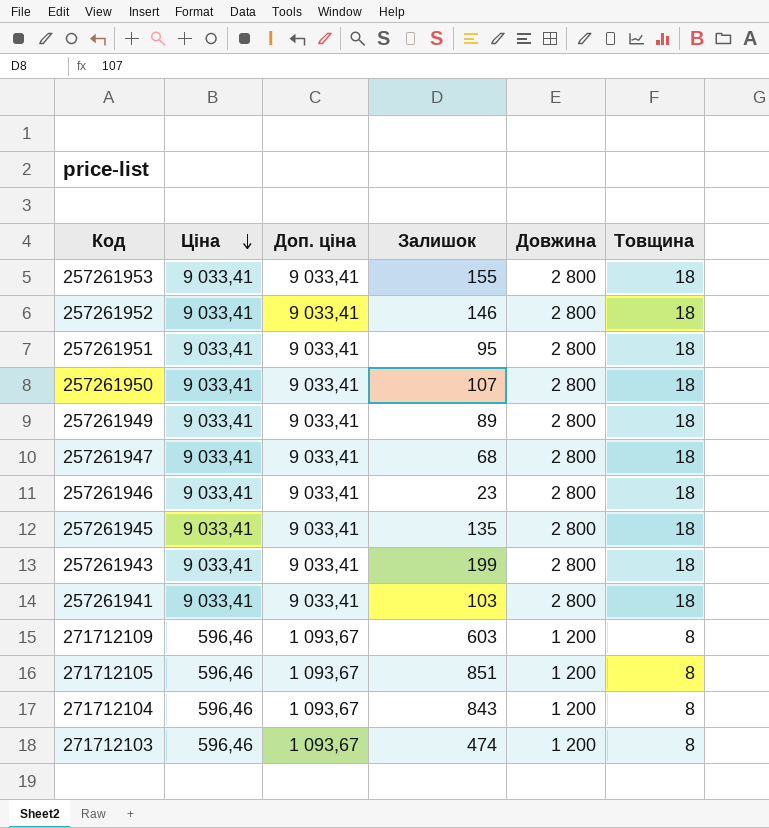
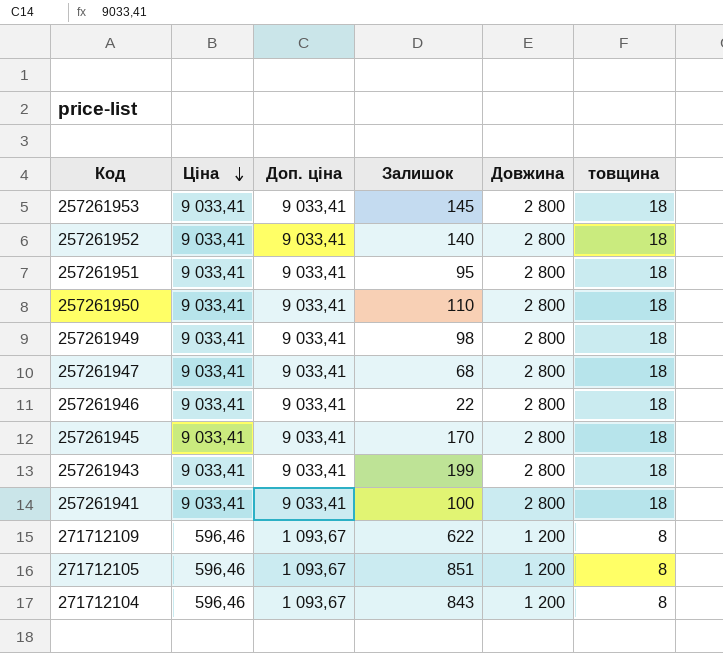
column name: Товщина -> товщина
row 271712103: 596,46 | 1 093,67 | 474 | 1 200 | 8 -> none
257261953 | Залишок: 155 -> 145
257261952 | Залишок: 146 -> 140
257261950 | Залишок: 107 -> 110
257261949 | Залишок: 89 -> 98
257261946 | Залишок: 23 -> 22
257261945 | Залишок: 135 -> 170
257261941 | Залишок: 103 -> 100
271712109 | Залишок: 603 -> 622

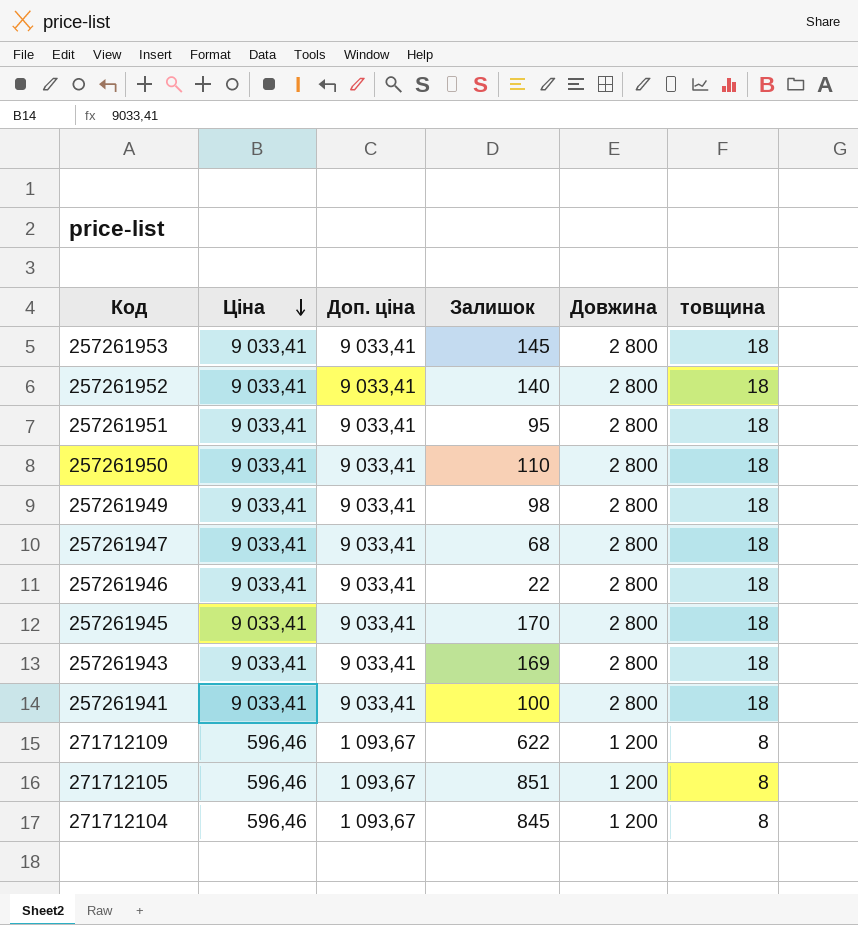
257261943 | Залишок: 199 -> 169
271712104 | Залишок: 843 -> 845

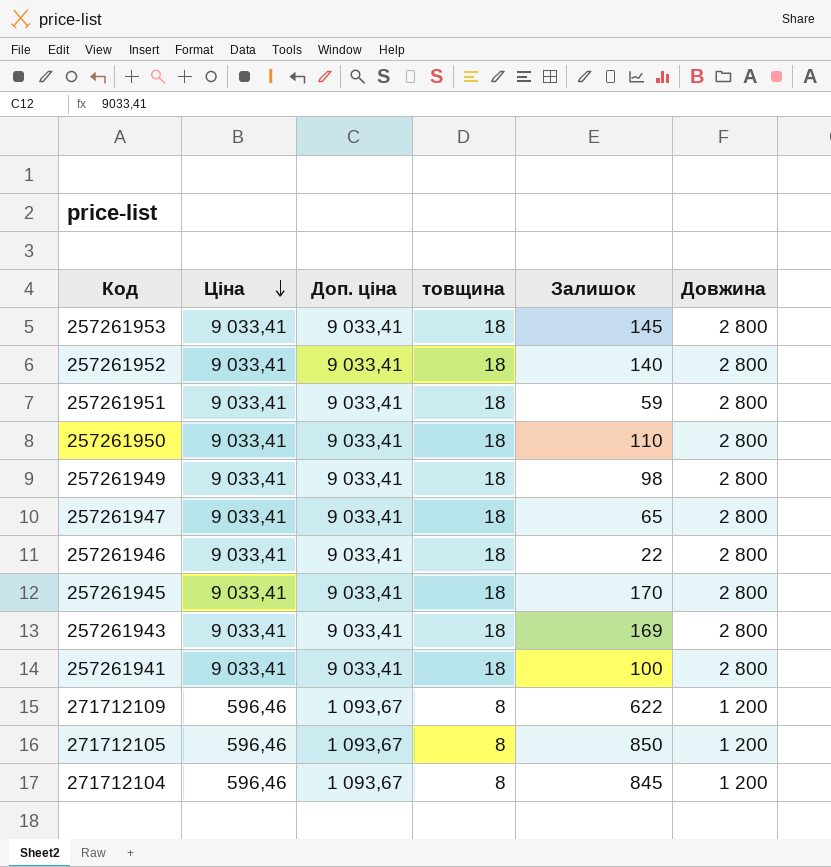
column товщина | position: 6 -> 4
257261951 | Залишок: 95 -> 59
257261947 | Залишок: 68 -> 65
271712105 | Залишок: 851 -> 850

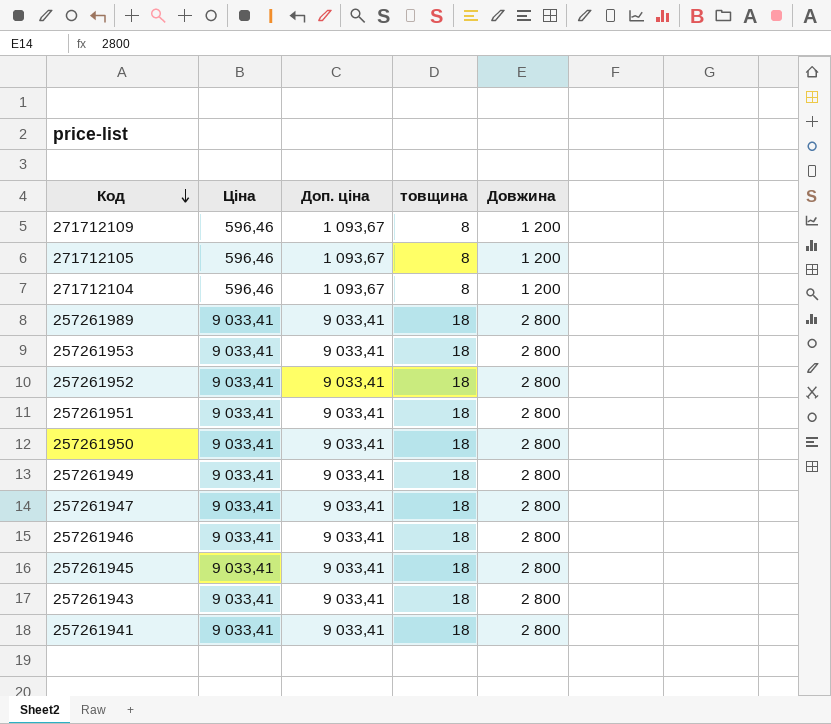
row order: Ціна descending -> Код descending
column Залишок | position: 5 -> none
row 257261989: none -> 9 033,41 | 9 033,41 | 18 | 2 800

